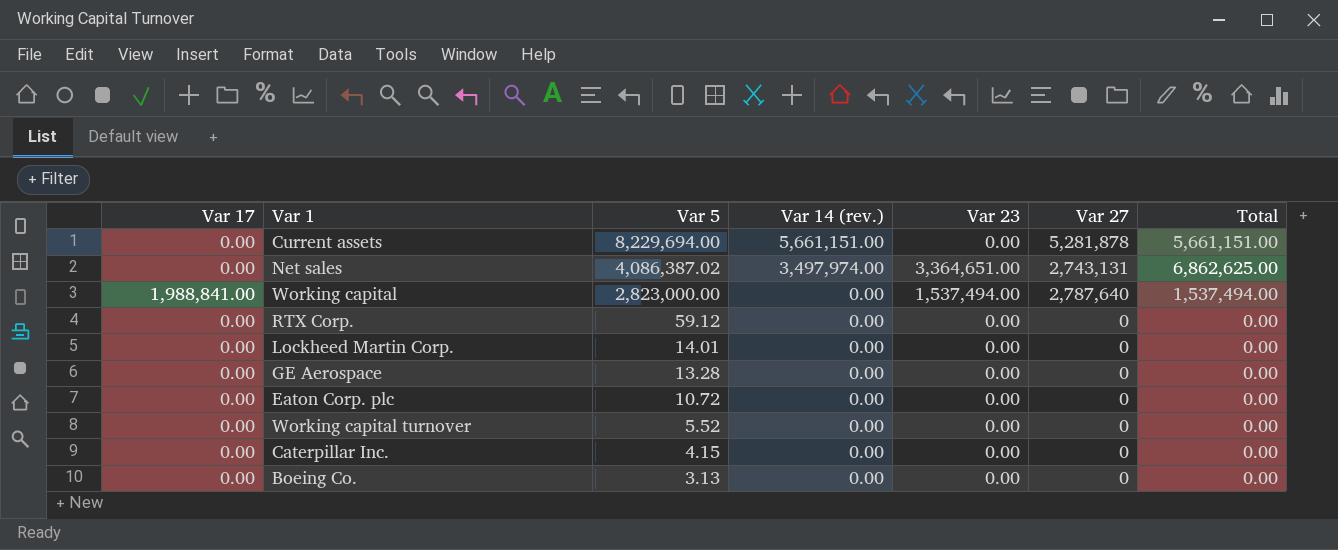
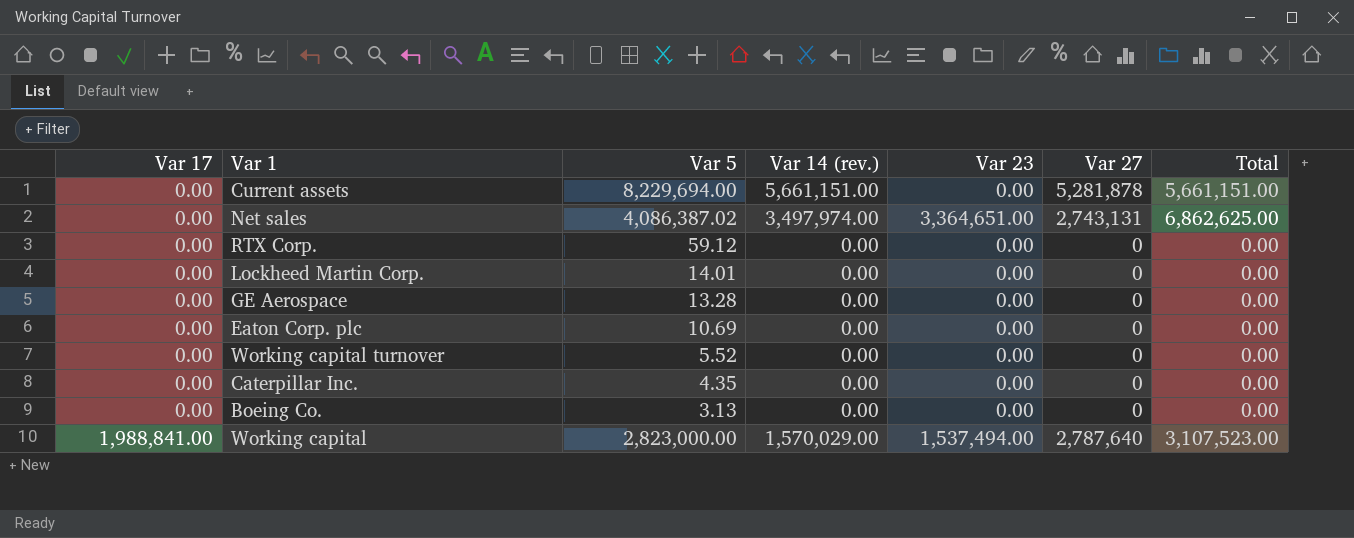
row order: Var 5 descending -> Var 17 ascending
Eaton Corp. plc | Var 5: 10.72 -> 10.69
Caterpillar Inc. | Var 5: 4.15 -> 4.35
Working capital | Var 14 (rev.): 0.00 -> 1,570,029.00
Working capital | Total: 1,537,494.00 -> 3,107,523.00

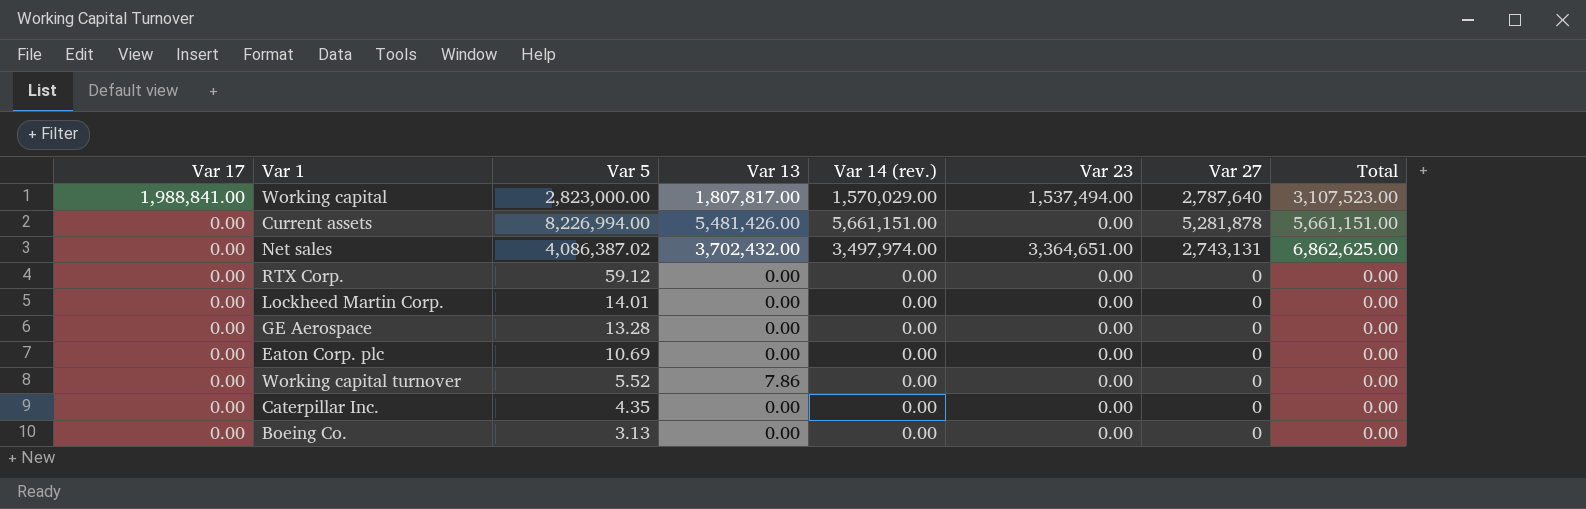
row order: Var 17 ascending -> Var 17 descending
column Var 13 | position: none -> 4
Current assets | Var 5: 8,229,694.00 -> 8,226,994.00

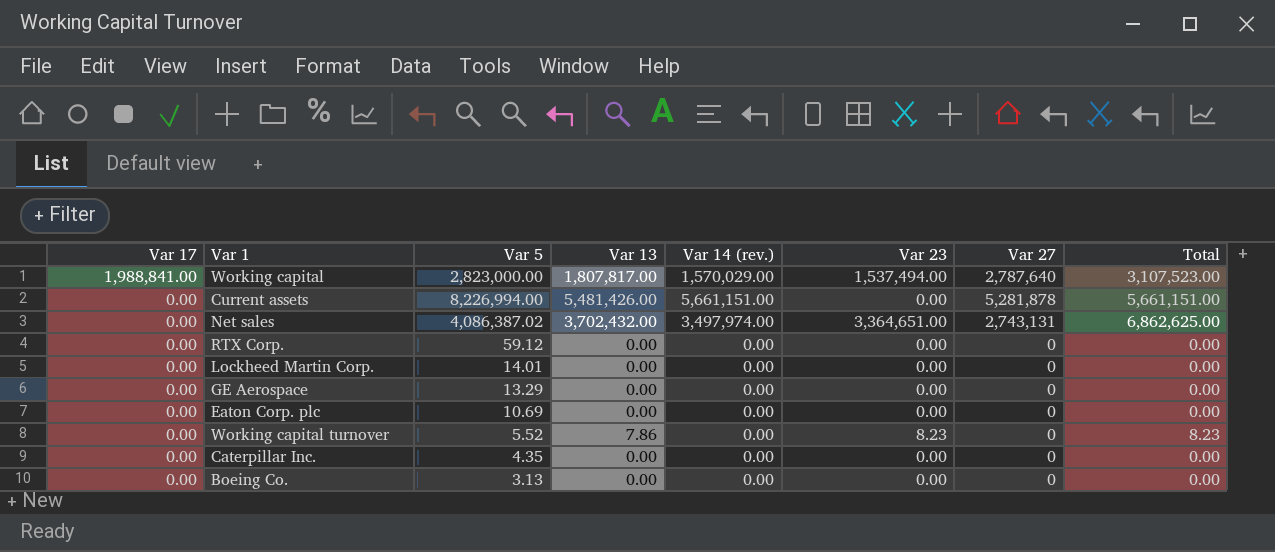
GE Aerospace | Var 5: 13.28 -> 13.29
Working capital turnover | Var 23: 0.00 -> 8.23
Working capital turnover | Total: 0.00 -> 8.23

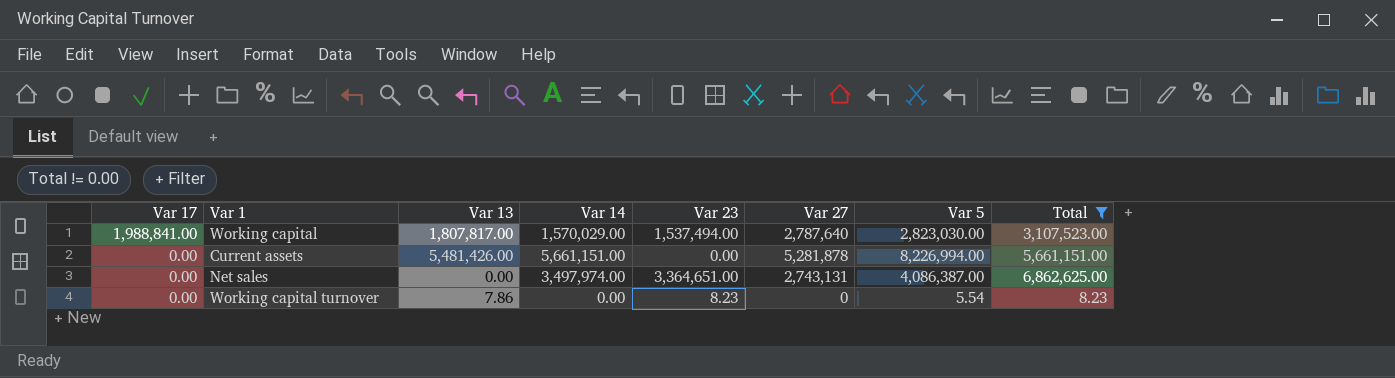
filter: none -> Total != 0.00
column name: Var 14 (rev.) -> Var 14
column Var 5 | position: 3 -> 7
Working capital | Var 5: 2,823,000.00 -> 2,823,030.00
Net sales | Var 13: 3,702,432.00 -> 0.00
Net sales | Var 5: 4,086,387.02 -> 4,086,387.00
Working capital turnover | Var 5: 5.52 -> 5.54

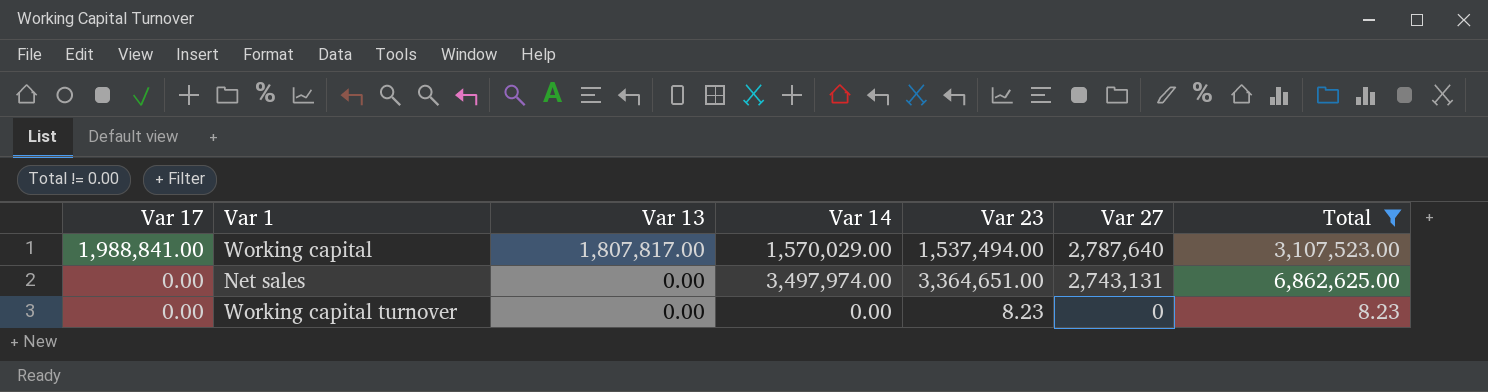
column Var 5 | position: 7 -> none
row Current assets: 0.00 | 5,481,426.00 | 5,661,151.00 | 0.00 | 5,281,878 | 8,226,994.00 | 5,661,151.00 -> none
Working capital turnover | Var 13: 7.86 -> 0.00

